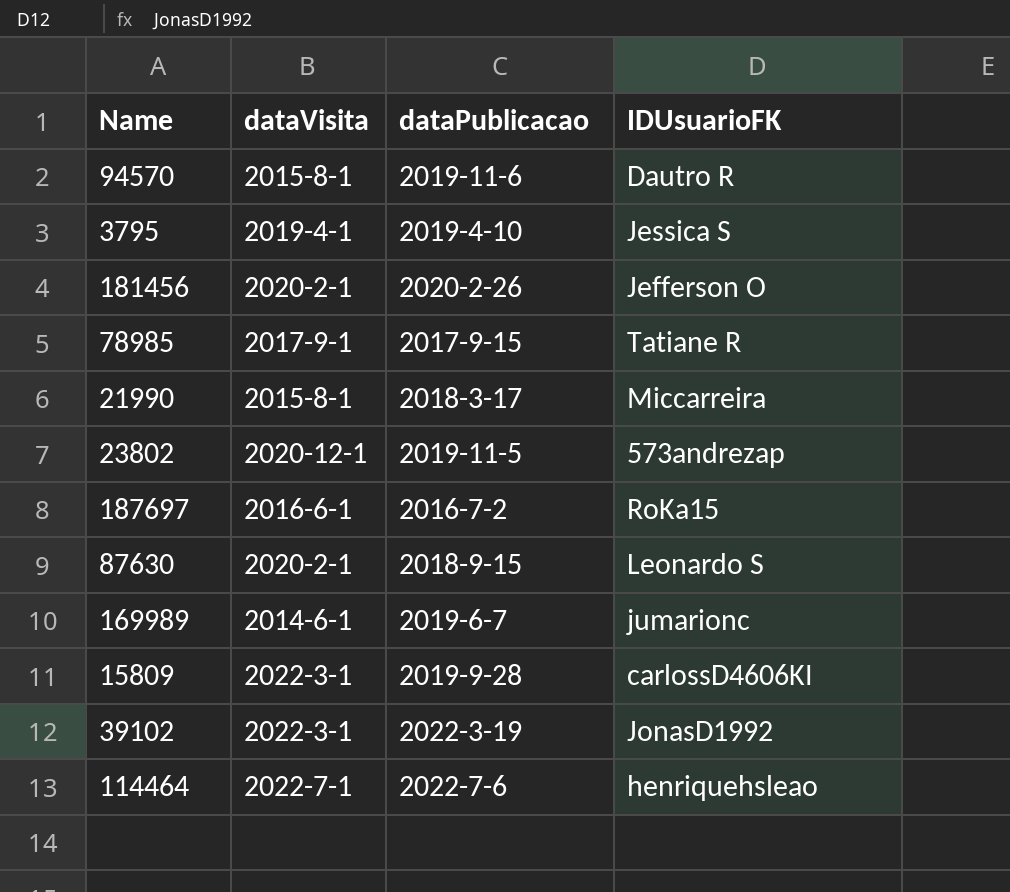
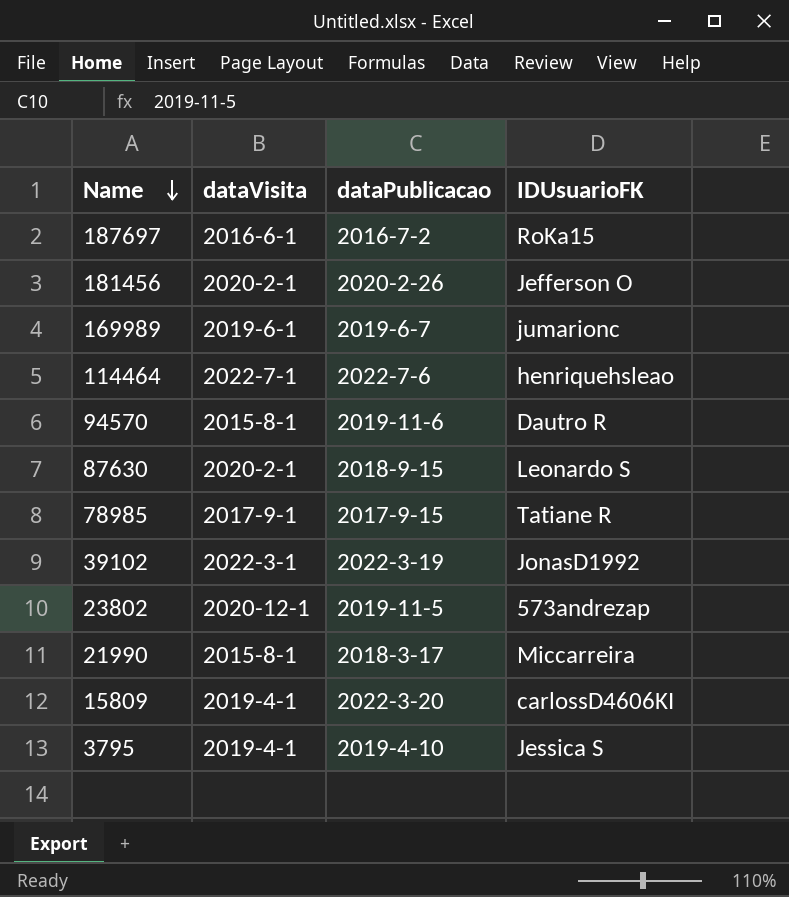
row order: none -> Name descending
169989 | dataVisita: 2014-6-1 -> 2019-6-1
15809 | dataVisita: 2022-3-1 -> 2019-4-1
15809 | dataPublicacao: 2019-9-28 -> 2022-3-20

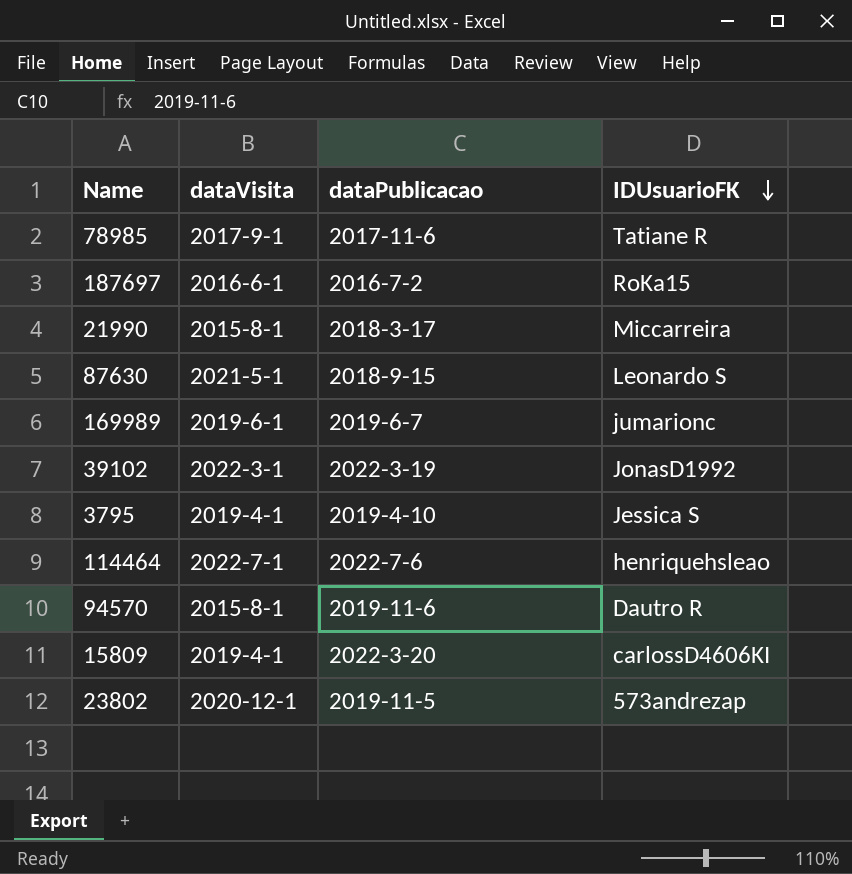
row order: Name descending -> IDUsuarioFK descending
row 181456: 2020-2-1 | 2020-2-26 | Jefferson O -> none
78985 | dataPublicacao: 2017-9-15 -> 2017-11-6
87630 | dataVisita: 2020-2-1 -> 2021-5-1

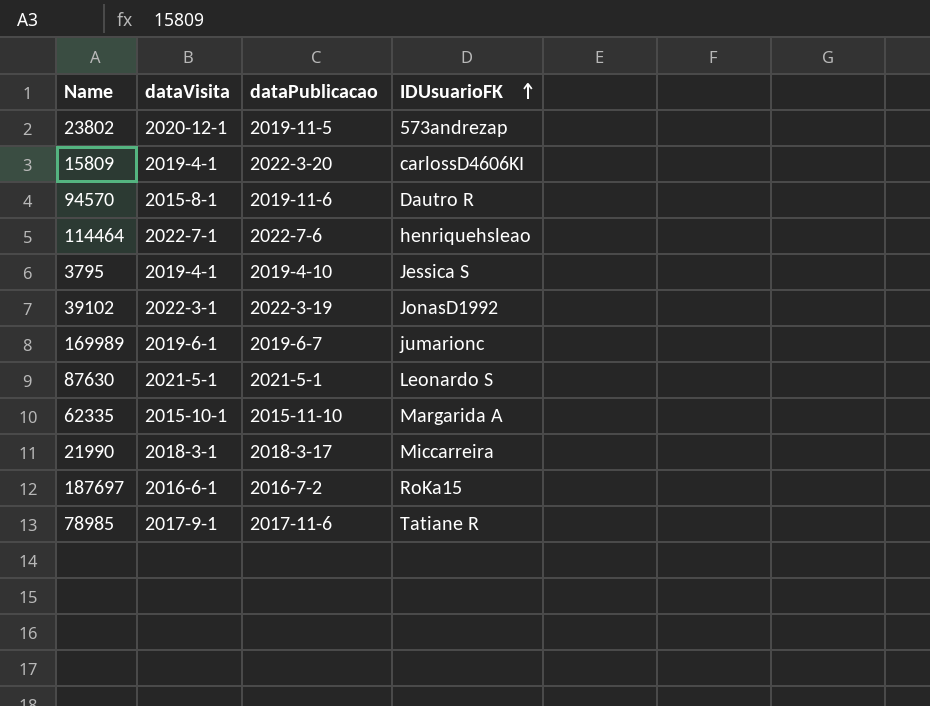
row order: IDUsuarioFK descending -> IDUsuarioFK ascending
87630 | dataPublicacao: 2018-9-15 -> 2021-5-1
row 62335: none -> 2015-10-1 | 2015-11-10 | Margarida A
21990 | dataVisita: 2015-8-1 -> 2018-3-1

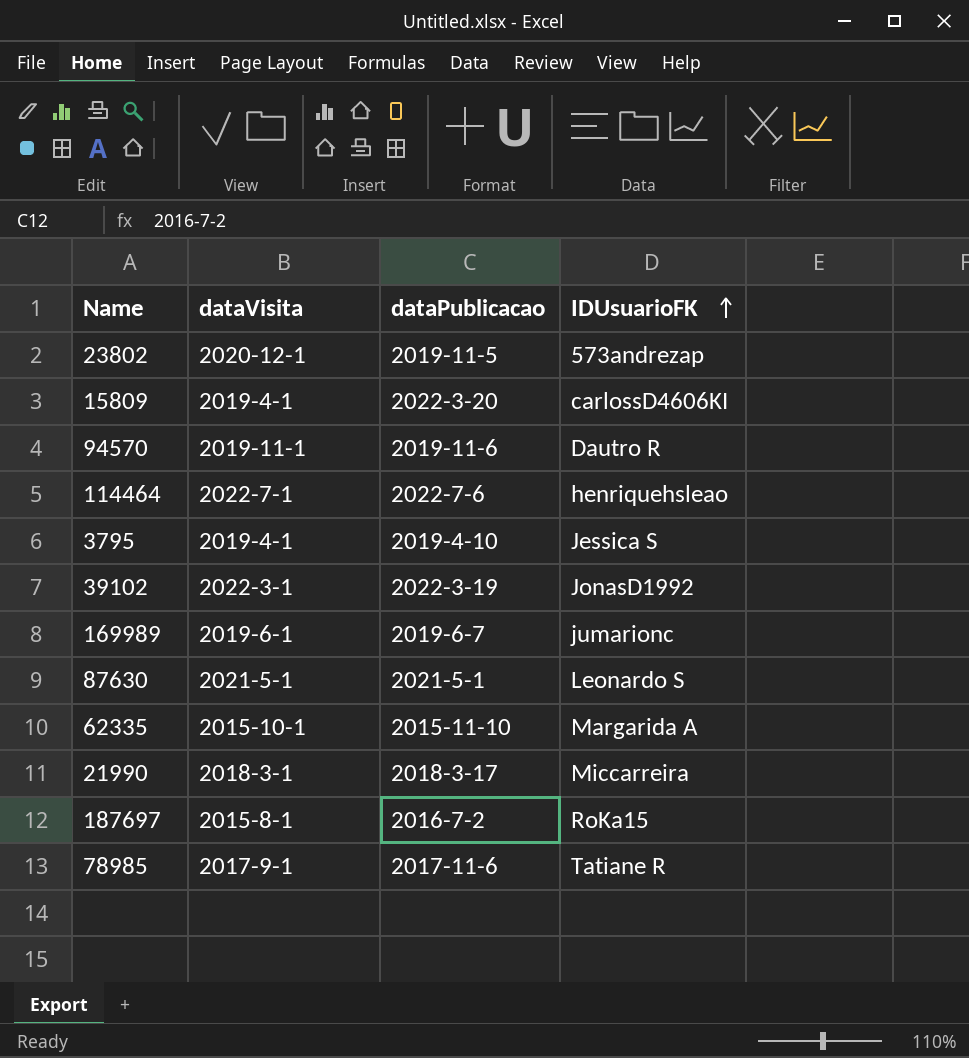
94570 | dataVisita: 2015-8-1 -> 2019-11-1
187697 | dataVisita: 2016-6-1 -> 2015-8-1

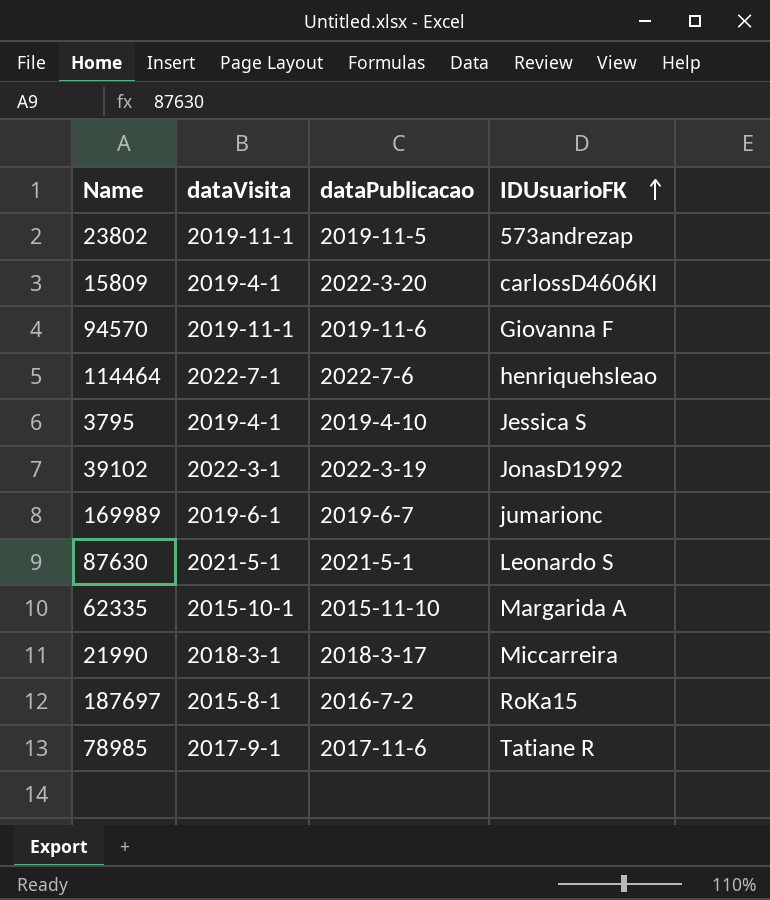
23802 | dataVisita: 2020-12-1 -> 2019-11-1
94570 | IDUsuarioFK: Dautro R -> Giovanna F

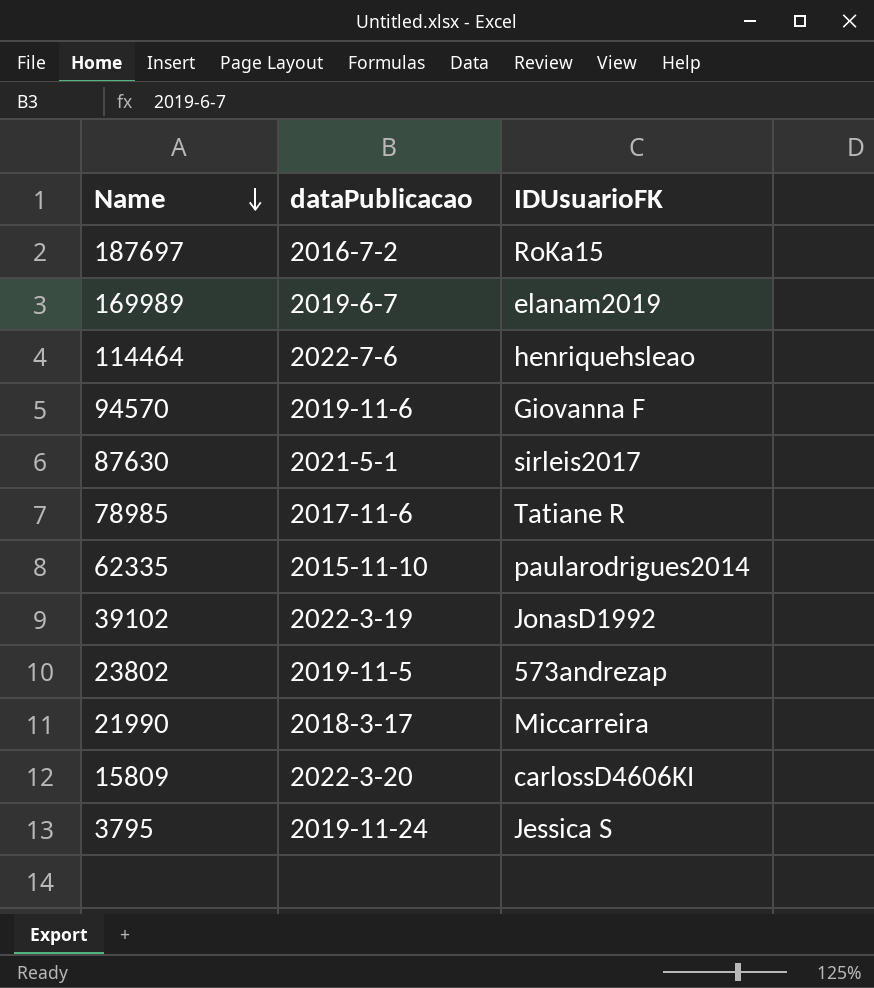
row order: IDUsuarioFK ascending -> Name descending
column dataVisita | position: 2 -> none
169989 | IDUsuarioFK: jumarionc -> elanam2019
87630 | IDUsuarioFK: Leonardo S -> sirleis2017
62335 | IDUsuarioFK: Margarida A -> paularodrigues2014
3795 | dataPublicacao: 2019-4-10 -> 2019-11-24

